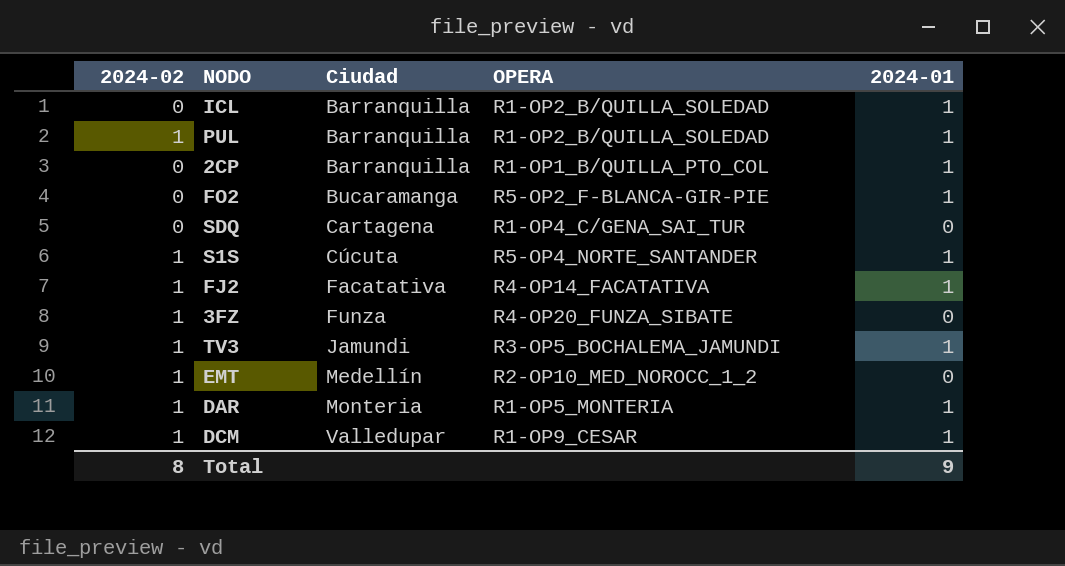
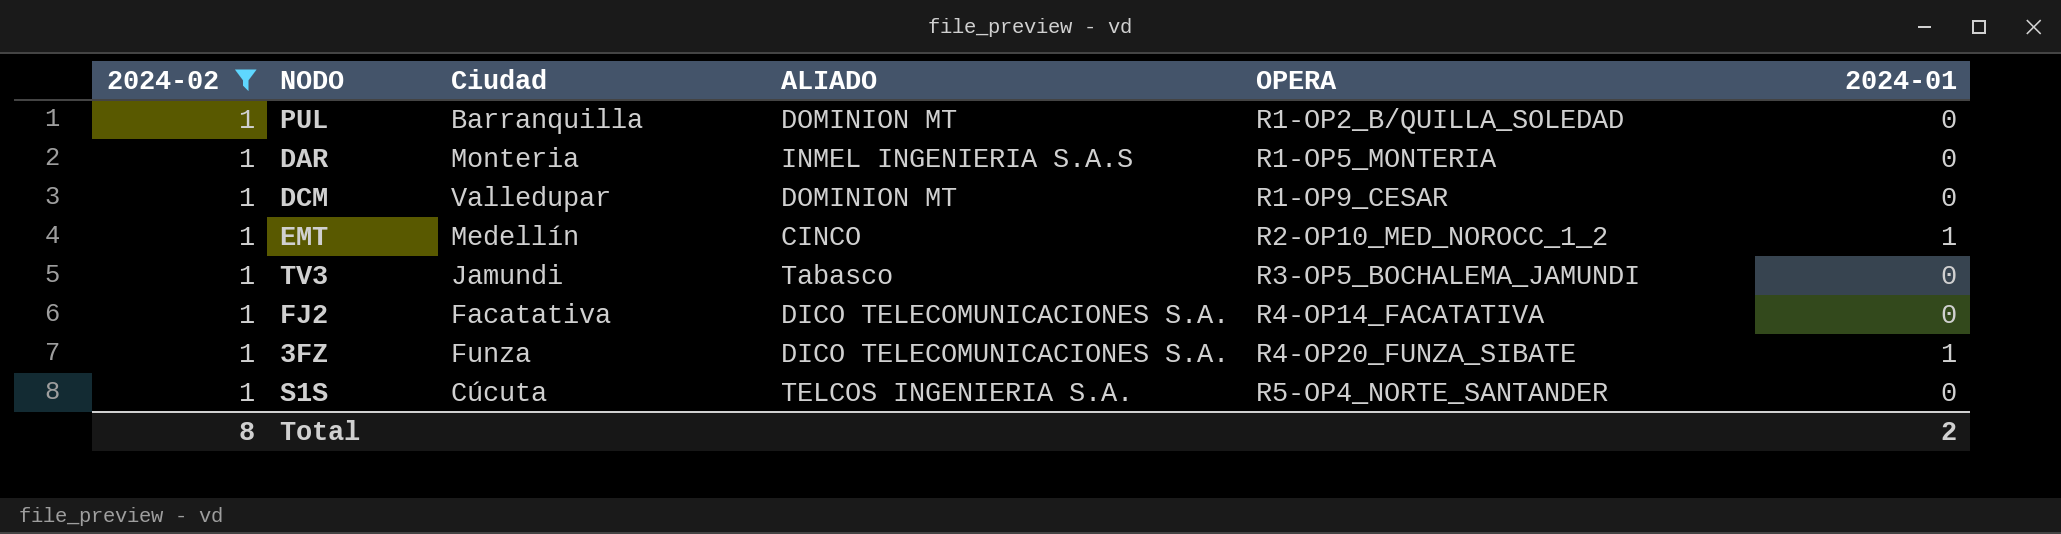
filter: none -> 2024-02 = 1
row order: Ciudad ascending -> OPERA ascending
column ALIADO | position: none -> 4
PUL | 2024-01: 1 -> 0
DAR | 2024-01: 1 -> 0
DCM | 2024-01: 1 -> 0
EMT | 2024-01: 0 -> 1
TV3 | 2024-01: 1 -> 0
FJ2 | 2024-01: 1 -> 0
3FZ | 2024-01: 0 -> 1
S1S | 2024-01: 1 -> 0
Total | 2024-01: 9 -> 2

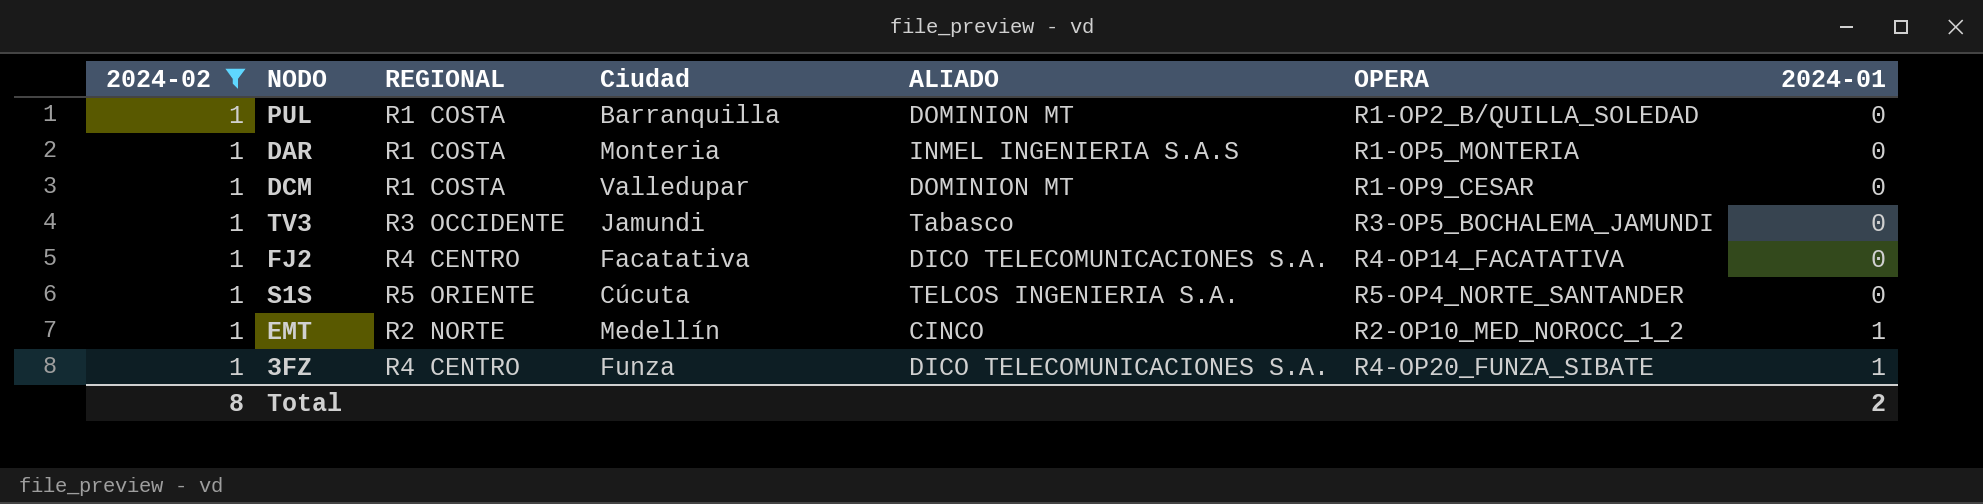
row order: OPERA ascending -> 2024-01 ascending
column REGIONAL | position: none -> 3

